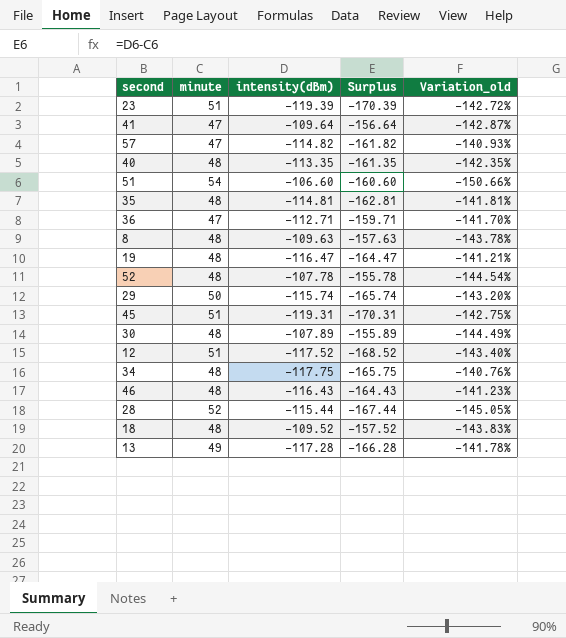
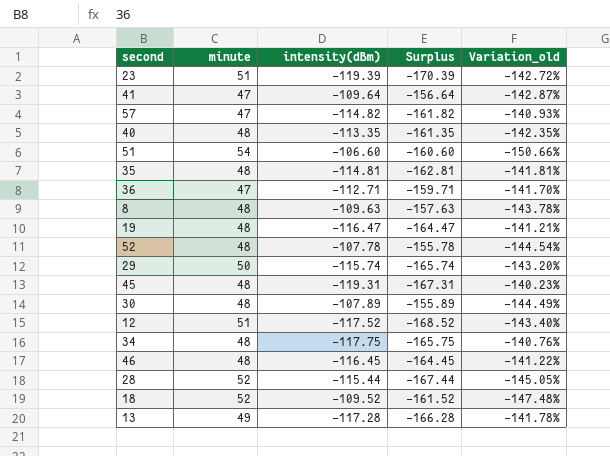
45 | minute: 51 -> 48
45 | Surplus: -170.31 -> -167.31
45 | Variation_old: -142.75% -> -140.23%
46 | intensity(dBm): -116.43 -> -116.45
46 | Surplus: -164.43 -> -164.45
46 | Variation_old: -141.23% -> -141.22%
18 | minute: 48 -> 52
18 | Surplus: -157.52 -> -161.52
18 | Variation_old: -143.83% -> -147.48%

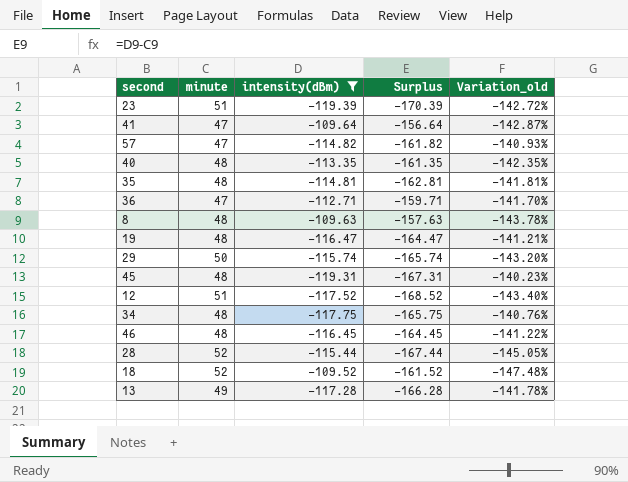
filter: none -> intensity(dBm) <= -109.52

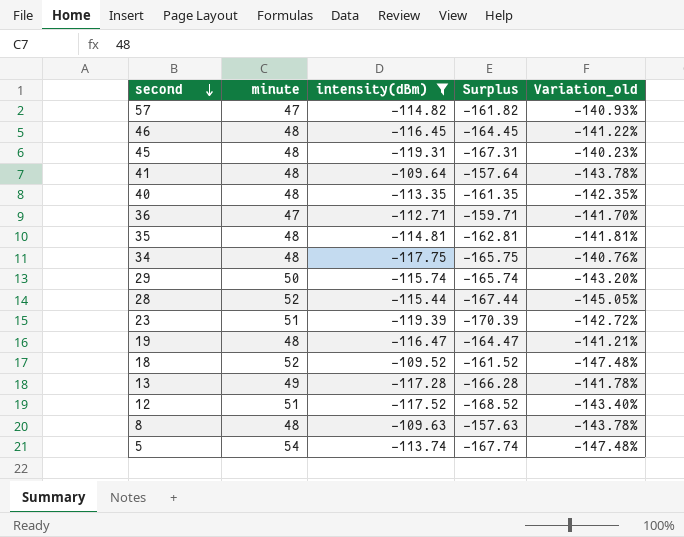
row order: none -> second descending
41 | minute: 47 -> 48
41 | Surplus: -156.64 -> -157.64
41 | Variation_old: -142.87% -> -143.78%
row 5: none -> 54 | -113.74 | -167.74 | -147.48%

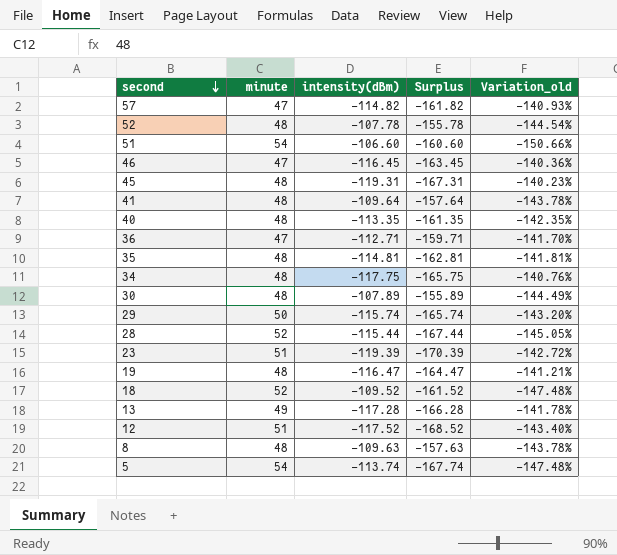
filter: intensity(dBm) <= -109.52 -> none
46 | minute: 48 -> 47
46 | Surplus: -164.45 -> -163.45
46 | Variation_old: -141.22% -> -140.36%

